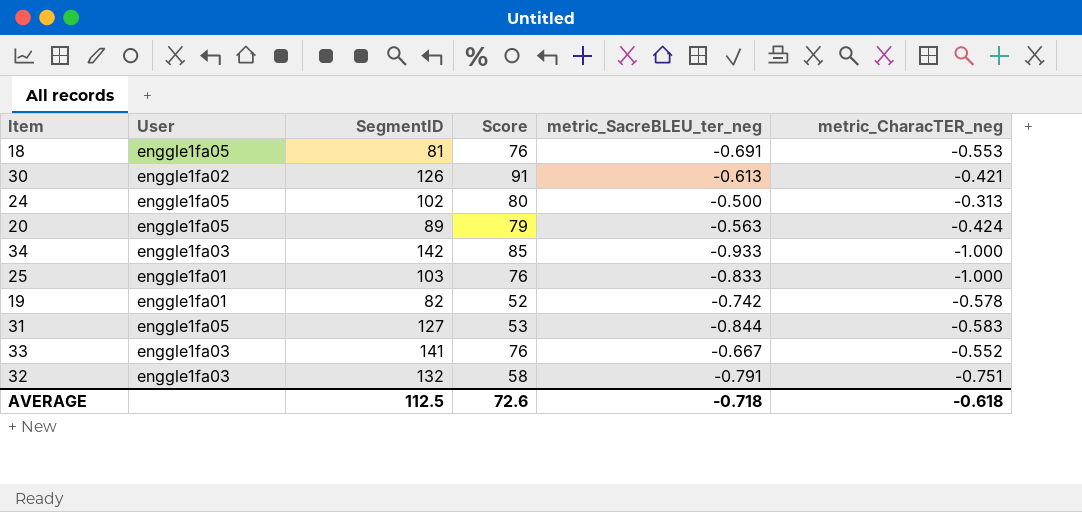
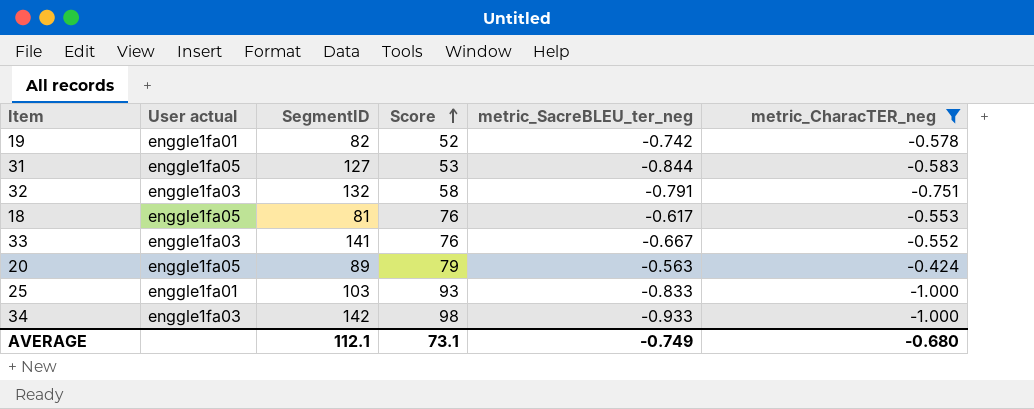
filter: none -> metric_CharacTER_neg <= -0.424
row order: none -> Score ascending
column name: User -> User actual
18 | metric_SacreBLEU_ter_neg: -0.691 -> -0.617
25 | Score: 76 -> 93
34 | Score: 85 -> 98
AVERAGE | SegmentID: 112.5 -> 112.1
AVERAGE | Score: 72.6 -> 73.1
AVERAGE | metric_SacreBLEU_ter_neg: -0.718 -> -0.749
AVERAGE | metric_CharacTER_neg: -0.618 -> -0.680

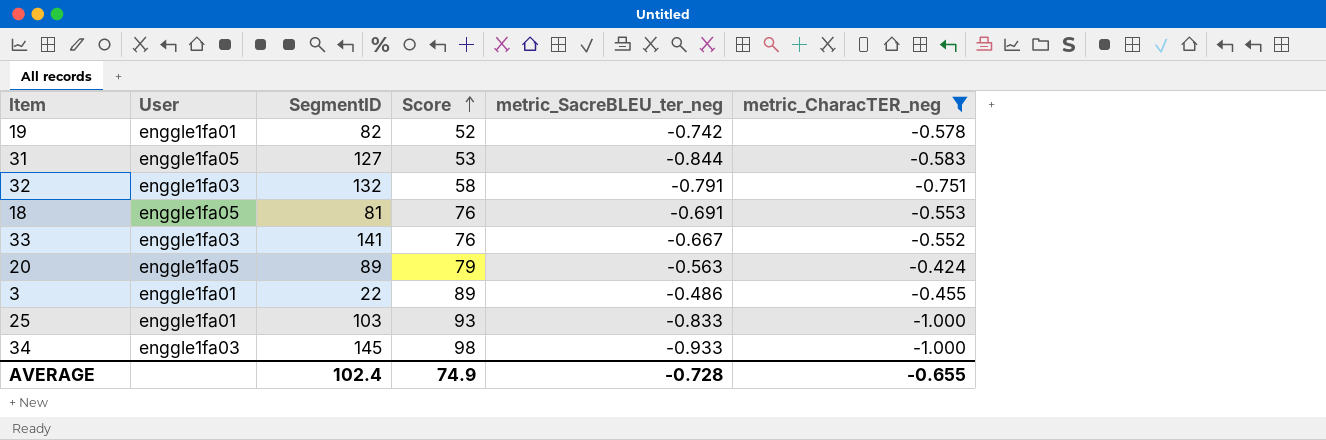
column name: User actual -> User
18 | metric_SacreBLEU_ter_neg: -0.617 -> -0.691
row 3: none -> enggle1fa01 | 22 | 89 | -0.486 | -0.455
34 | SegmentID: 142 -> 145
AVERAGE | SegmentID: 112.1 -> 102.4
AVERAGE | Score: 73.1 -> 74.9
AVERAGE | metric_SacreBLEU_ter_neg: -0.749 -> -0.728
AVERAGE | metric_CharacTER_neg: -0.680 -> -0.655

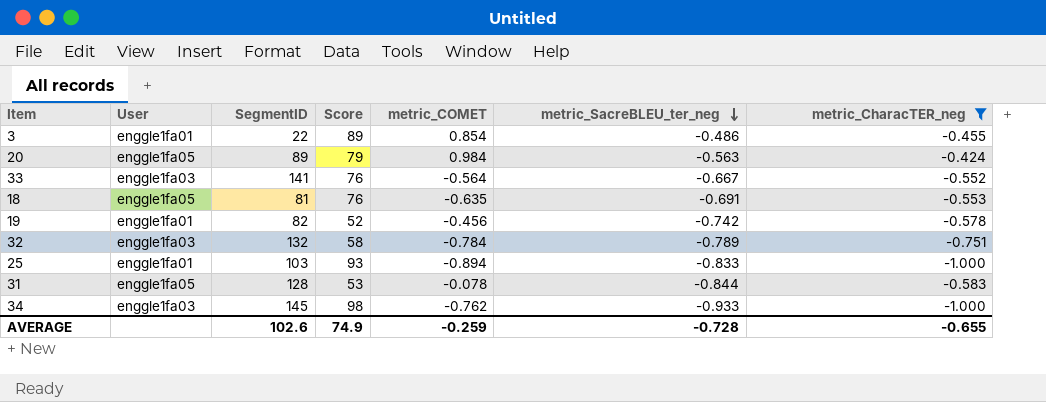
row order: Score ascending -> metric_SacreBLEU_ter_neg descending
column metric_COMET | position: none -> 5
32 | metric_SacreBLEU_ter_neg: -0.791 -> -0.789
31 | SegmentID: 127 -> 128
AVERAGE | SegmentID: 102.4 -> 102.6

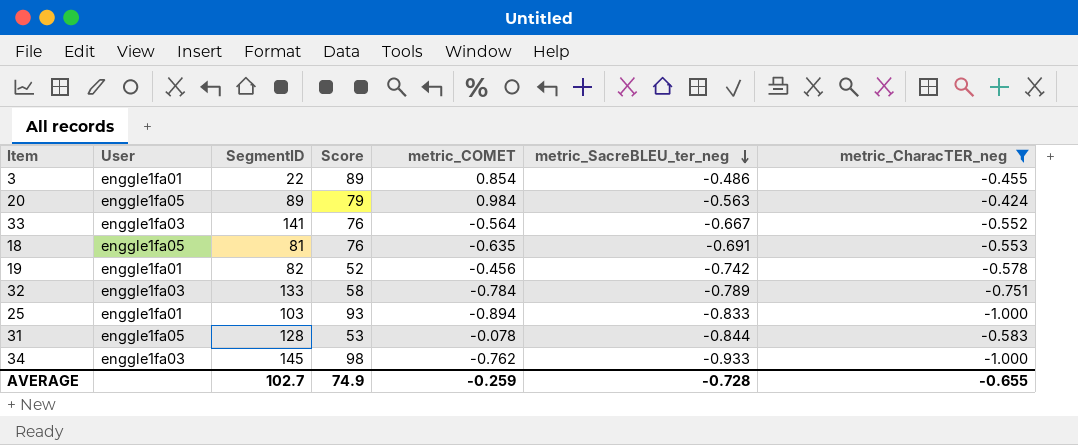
32 | SegmentID: 132 -> 133
AVERAGE | SegmentID: 102.6 -> 102.7

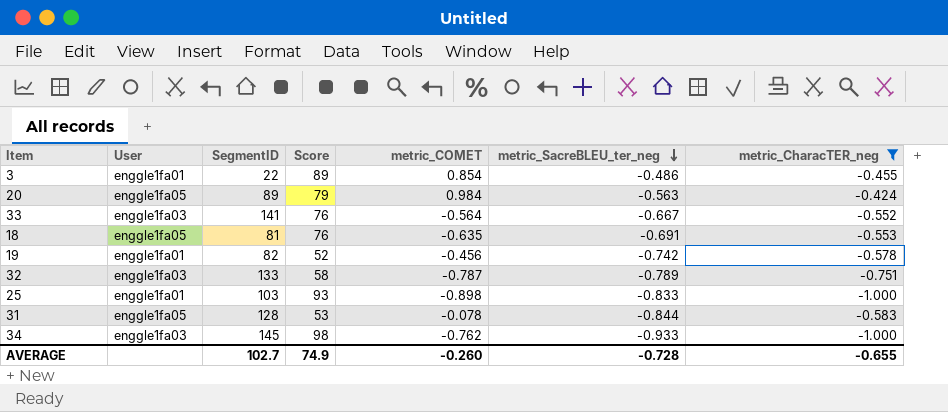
32 | metric_COMET: -0.784 -> -0.787
25 | metric_COMET: -0.894 -> -0.898
AVERAGE | metric_COMET: -0.259 -> -0.260

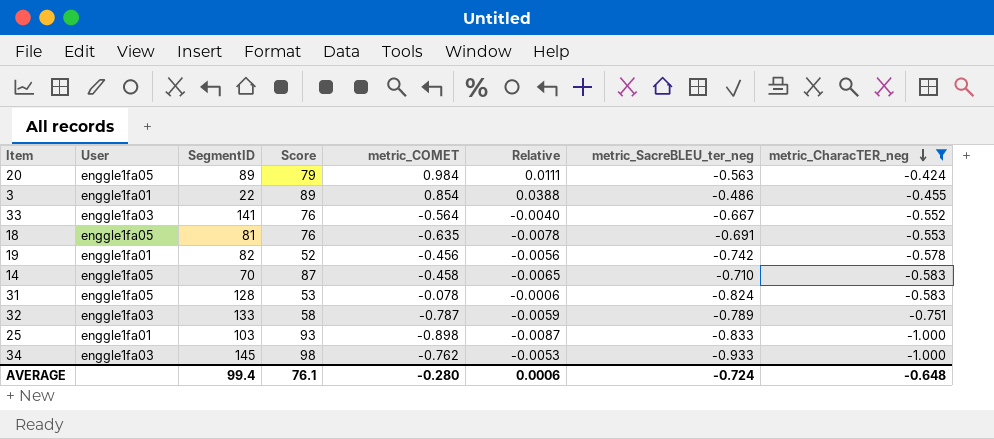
row order: metric_SacreBLEU_ter_neg descending -> metric_CharacTER_neg descending
column Relative | formula: none -> [metric_COMET] / [SegmentID]
row 14: none -> enggle1fa05 | 70 | 87 | -0.458 | -0.0065 | -0.710 | -0.583
31 | metric_SacreBLEU_ter_neg: -0.844 -> -0.824
AVERAGE | SegmentID: 102.7 -> 99.4
AVERAGE | Score: 74.9 -> 76.1
AVERAGE | metric_COMET: -0.260 -> -0.280
AVERAGE | metric_SacreBLEU_ter_neg: -0.728 -> -0.724
AVERAGE | metric_CharacTER_neg: -0.655 -> -0.648

